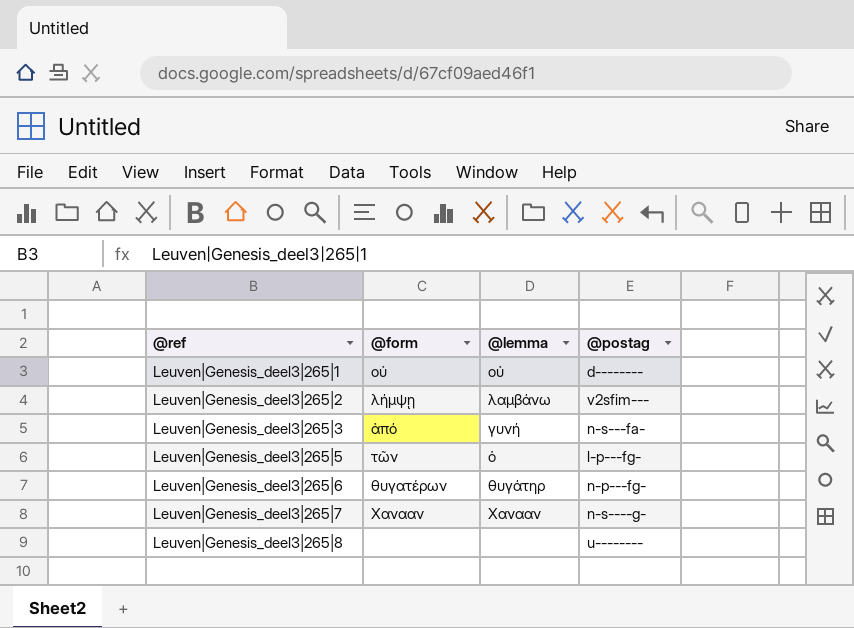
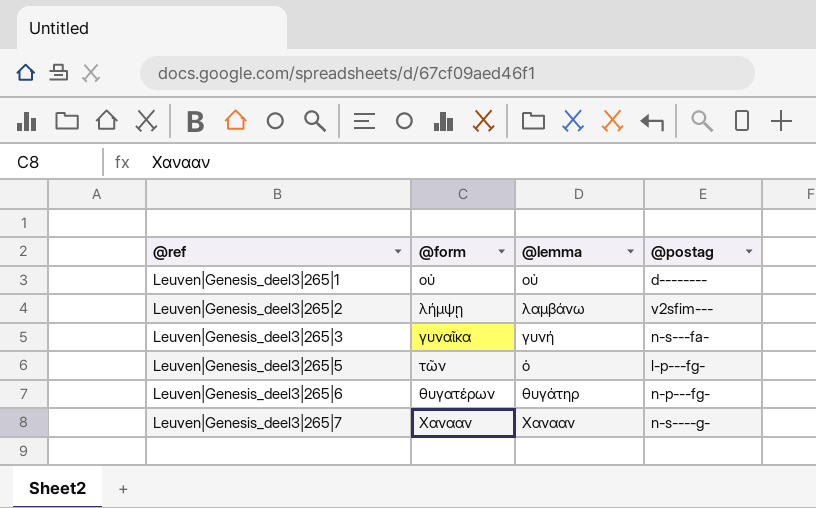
row Leuven|Genesis_deel3|265|8: none | none | u-------- -> none
Leuven|Genesis_deel3|265|3 | @form: ἀπό -> γυναῖκα

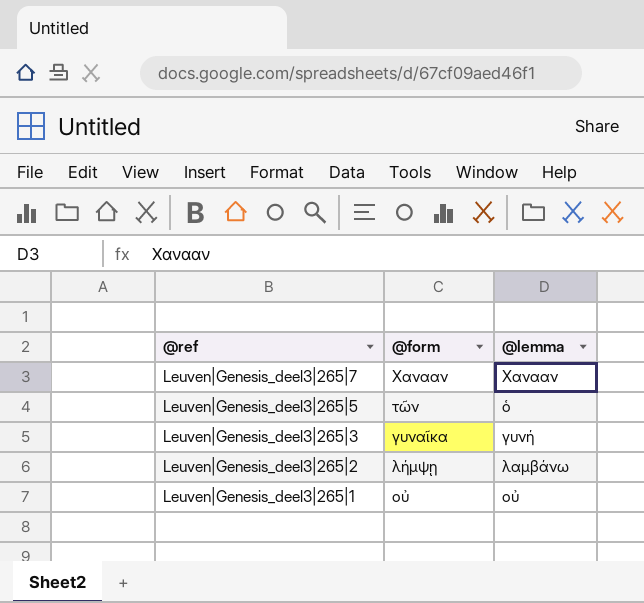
row order: @ref ascending -> @ref descending
column @postag | position: 4 -> none
row Leuven|Genesis_deel3|265|6: θυγατέρων | θυγάτηρ | n-p---fg- -> none

